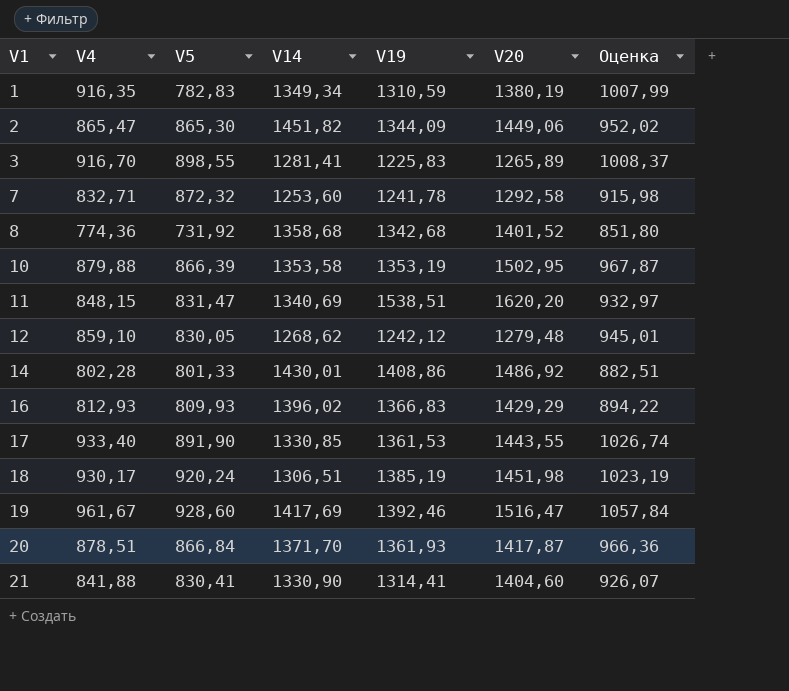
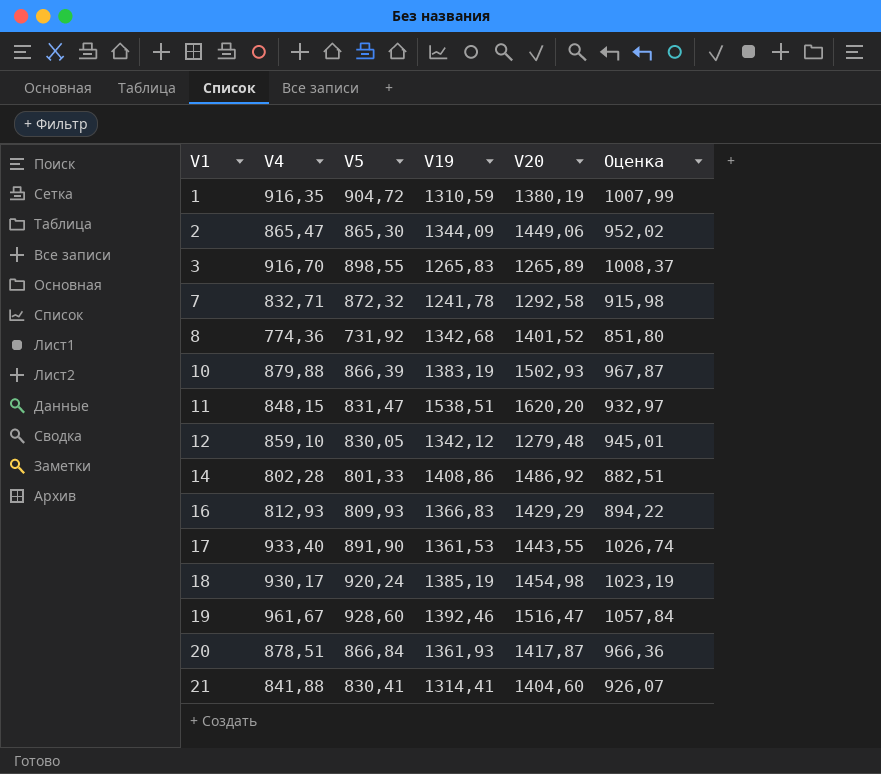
column V14 | position: 4 -> none
1 | V5: 782,83 -> 904,72
3 | V19: 1225,83 -> 1265,83
10 | V19: 1353,19 -> 1383,19
10 | V20: 1502,95 -> 1502,93
12 | V19: 1242,12 -> 1342,12
18 | V20: 1451,98 -> 1454,98

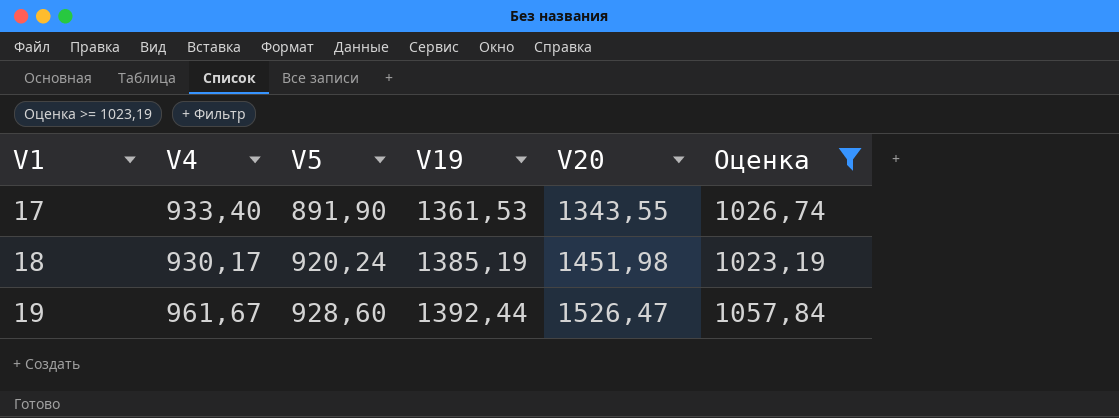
filter: none -> Оценка >= 1023,19
17 | V20: 1443,55 -> 1343,55
18 | V20: 1454,98 -> 1451,98
19 | V19: 1392,46 -> 1392,44
19 | V20: 1516,47 -> 1526,47

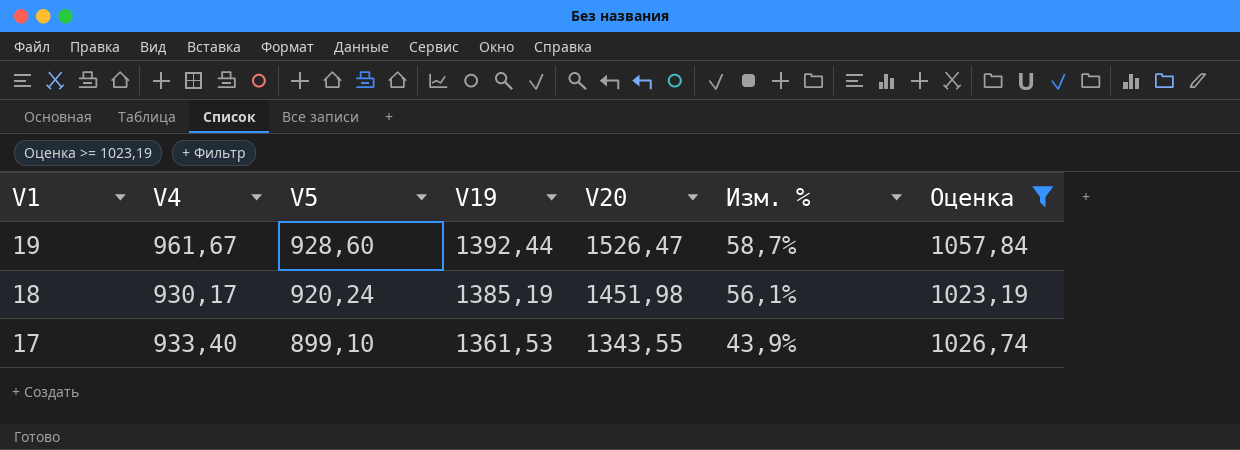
row order: V1 ascending -> V1 descending
column Изм. % | formula: none -> ([V20] - [V4]) / [V4]
17 | V5: 891,90 -> 899,10

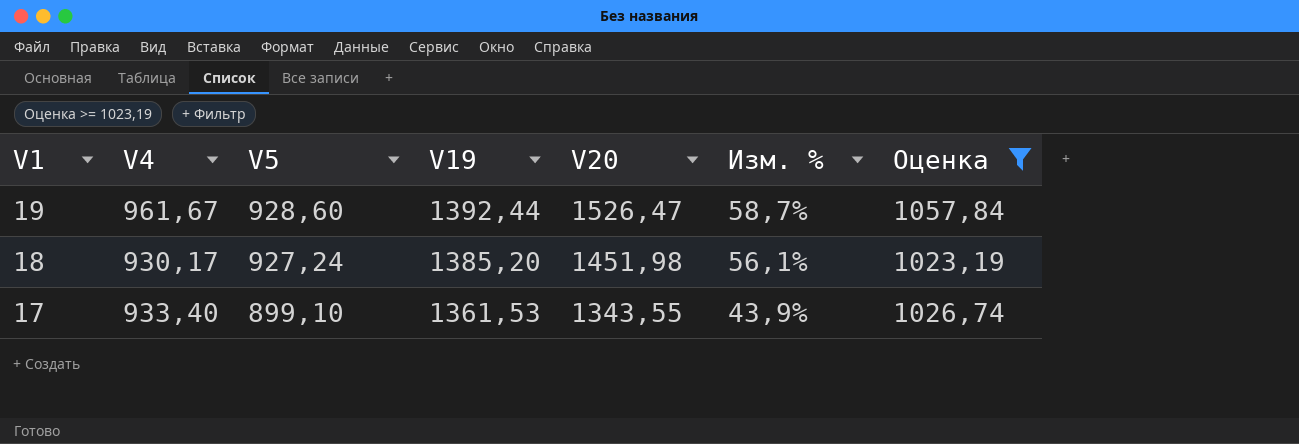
18 | V5: 920,24 -> 927,24
18 | V19: 1385,19 -> 1385,20

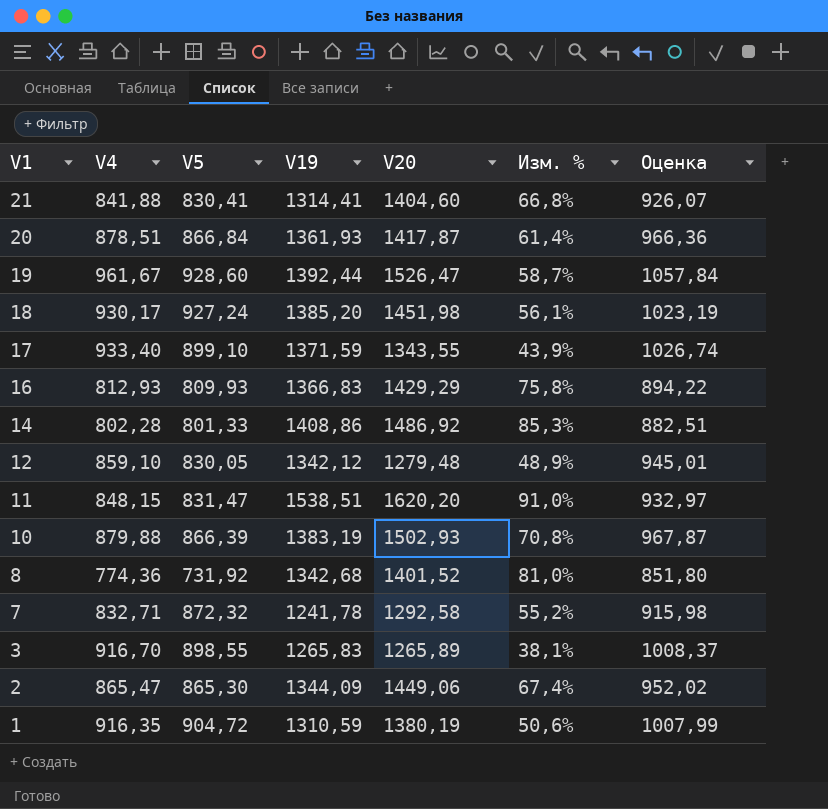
filter: Оценка >= 1023,19 -> none
17 | V19: 1361,53 -> 1371,59

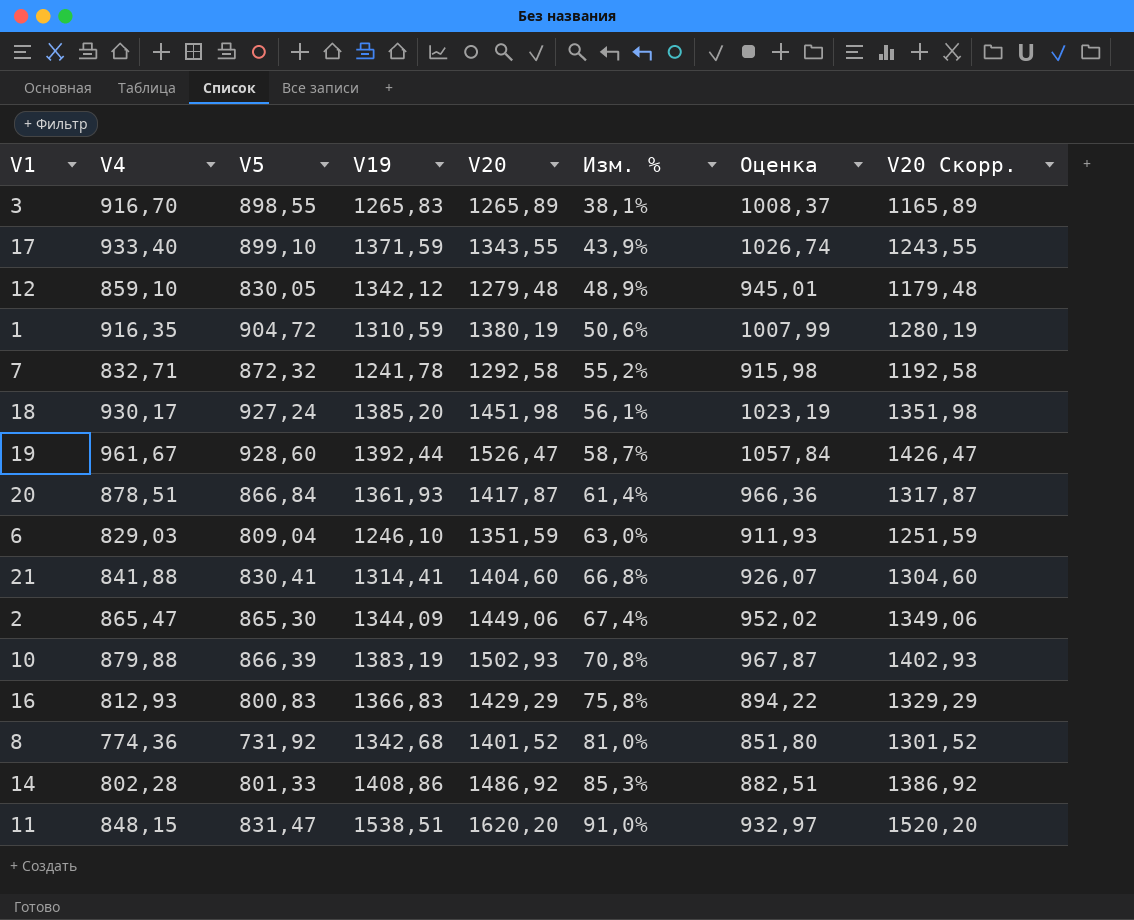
row order: V1 descending -> Изм. % ascending
column V20 Скорр. | formula: none -> [V20] - 100
row 6: none -> 829,03 | 809,04 | 1246,10 | 1351,59 | 63,0% | 911,93 | 1251,59
16 | V5: 809,93 -> 800,83

